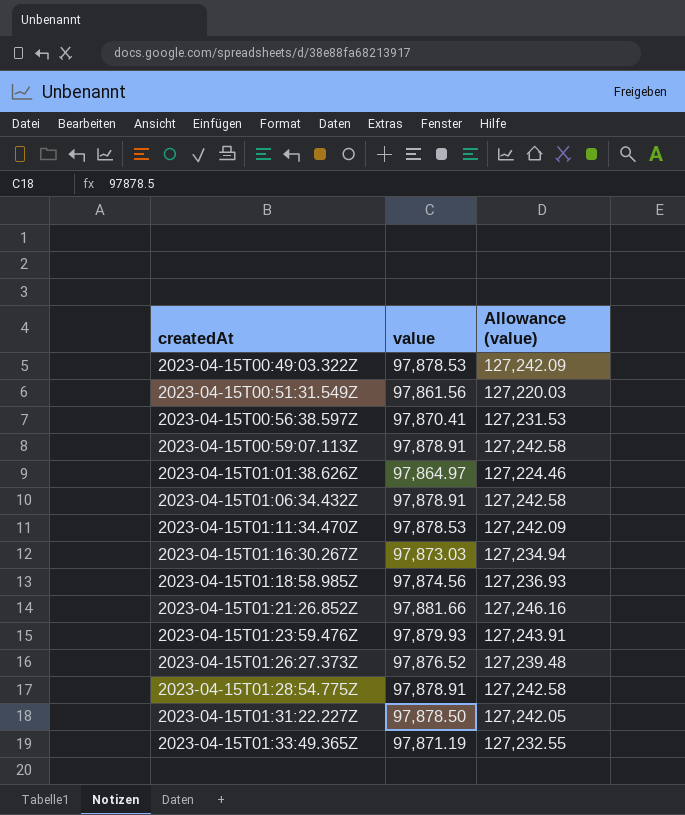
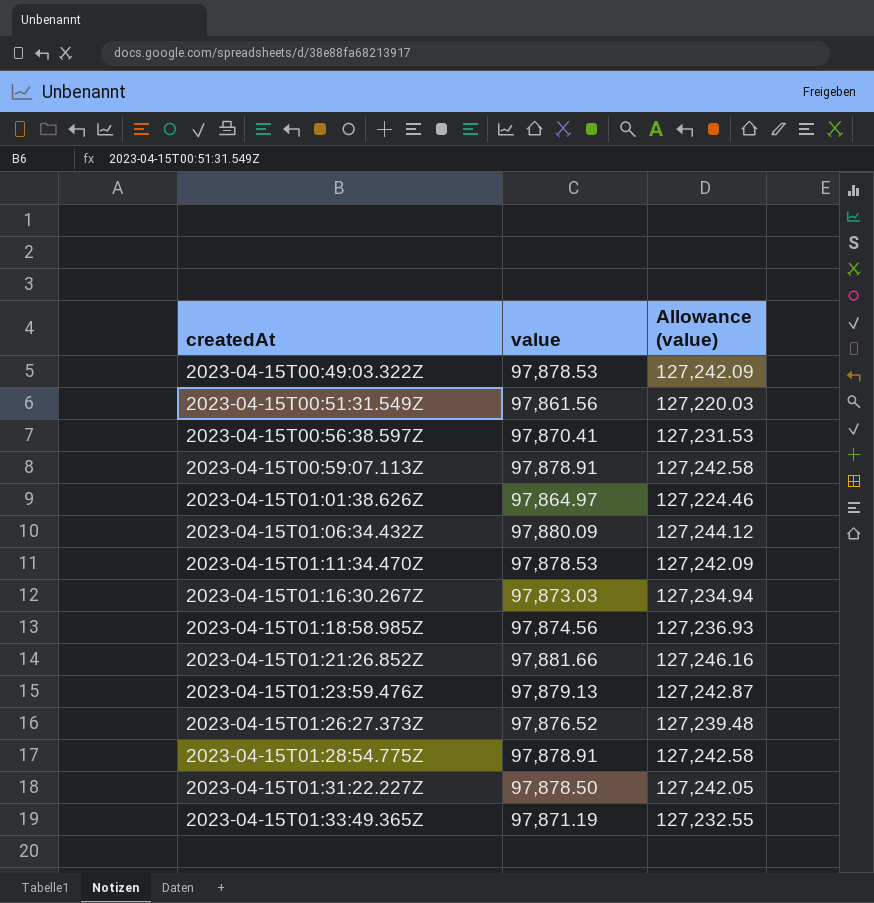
2023-04-15T01:06:34.432Z | value: 97,878.91 -> 97,880.09
2023-04-15T01:06:34.432Z | Allowance (value): 127,242.58 -> 127,244.12
2023-04-15T01:23:59.476Z | value: 97,879.93 -> 97,879.13
2023-04-15T01:23:59.476Z | Allowance (value): 127,243.91 -> 127,242.87

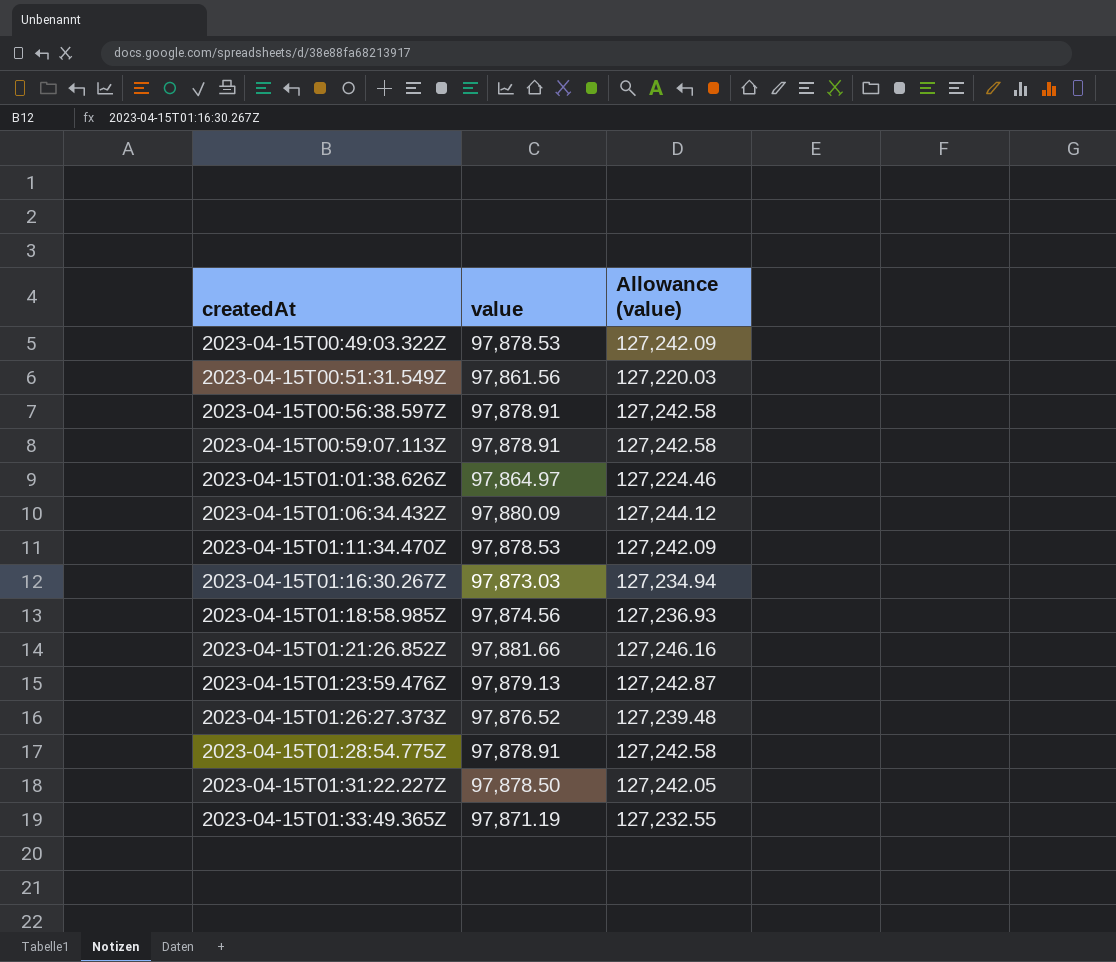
2023-04-15T00:56:38.597Z | value: 97,870.41 -> 97,878.91
2023-04-15T00:56:38.597Z | Allowance (value): 127,231.53 -> 127,242.58

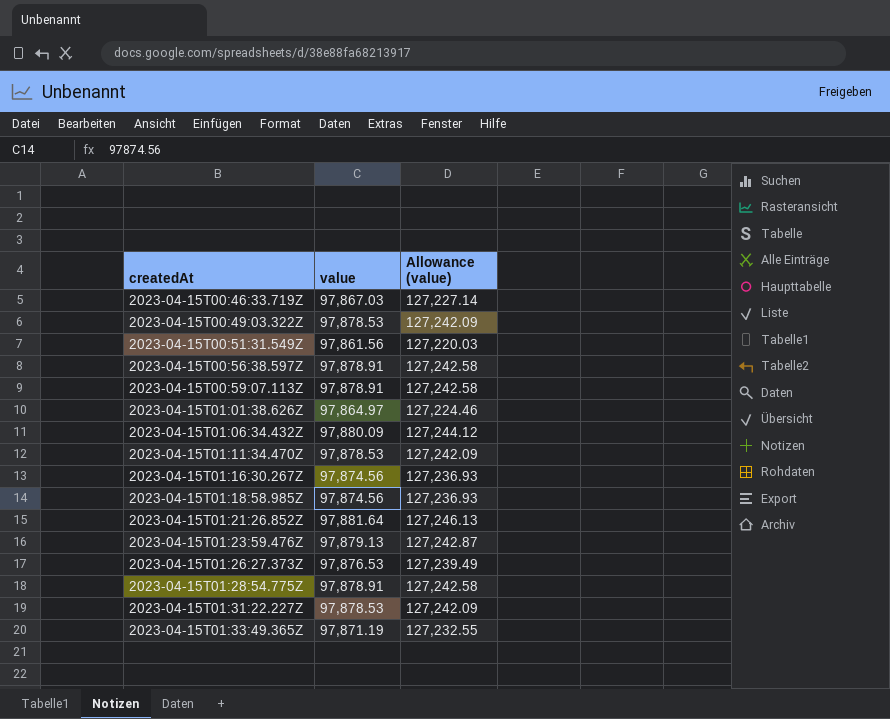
row 2023-04-15T00:46:33.719Z: none -> 97,867.03 | 127,227.14
2023-04-15T01:16:30.267Z | value: 97,873.03 -> 97,874.56
2023-04-15T01:16:30.267Z | Allowance (value): 127,234.94 -> 127,236.93
2023-04-15T01:21:26.852Z | value: 97,881.66 -> 97,881.64
2023-04-15T01:21:26.852Z | Allowance (value): 127,246.16 -> 127,246.13
2023-04-15T01:26:27.373Z | value: 97,876.52 -> 97,876.53
2023-04-15T01:26:27.373Z | Allowance (value): 127,239.48 -> 127,239.49
2023-04-15T01:31:22.227Z | value: 97,878.50 -> 97,878.53
2023-04-15T01:31:22.227Z | Allowance (value): 127,242.05 -> 127,242.09

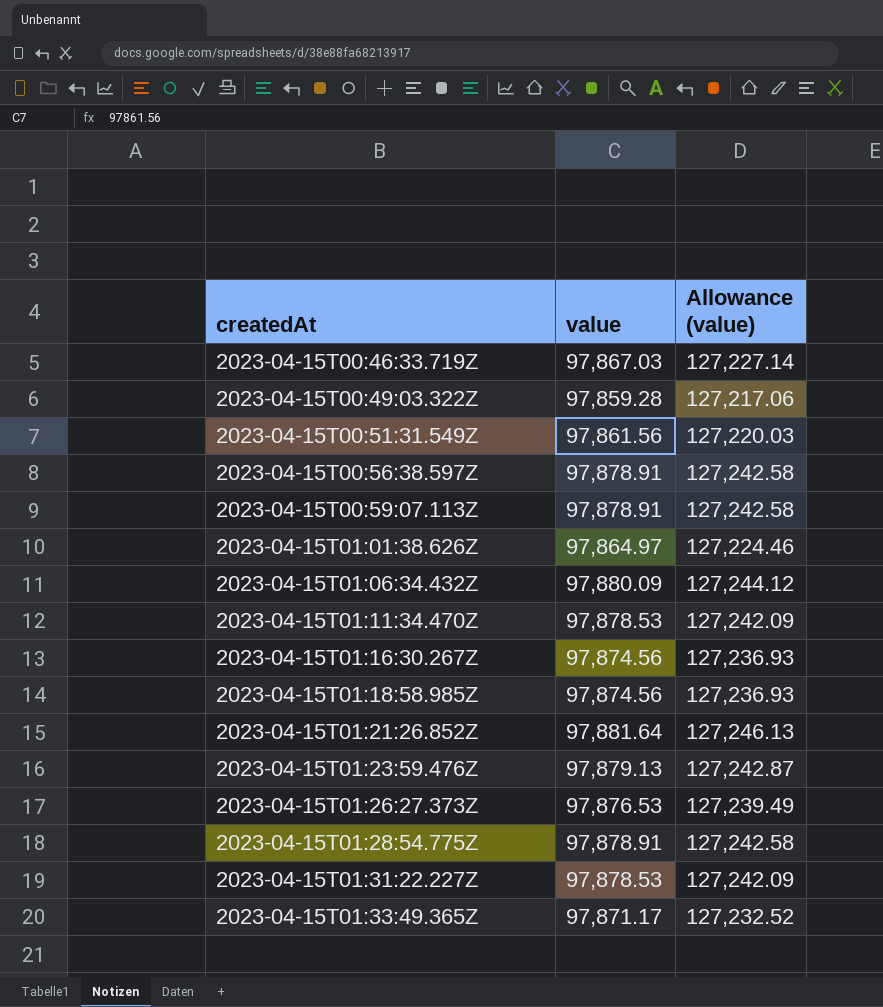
2023-04-15T00:49:03.322Z | value: 97,878.53 -> 97,859.28
2023-04-15T00:49:03.322Z | Allowance (value): 127,242.09 -> 127,217.06
2023-04-15T01:33:49.365Z | value: 97,871.19 -> 97,871.17
2023-04-15T01:33:49.365Z | Allowance (value): 127,232.55 -> 127,232.52

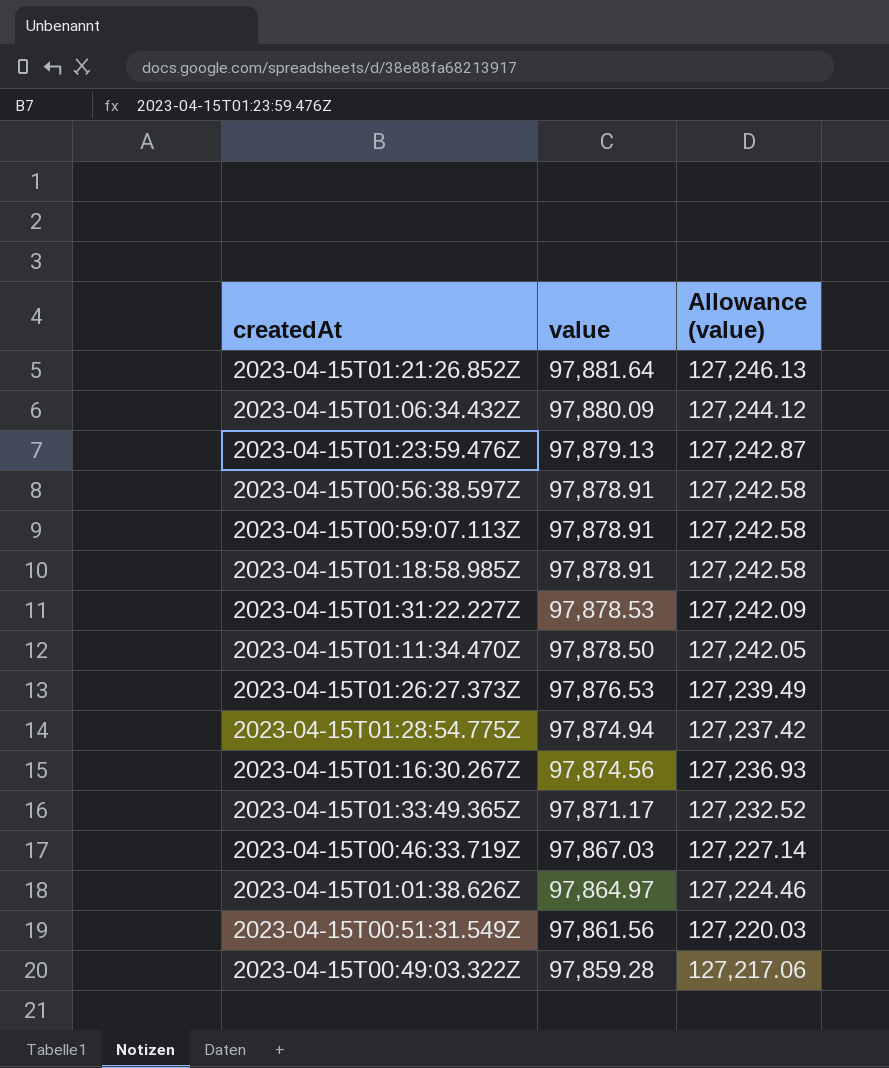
row order: createdAt ascending -> value descending
2023-04-15T01:18:58.985Z | value: 97,874.56 -> 97,878.91
2023-04-15T01:18:58.985Z | Allowance (value): 127,236.93 -> 127,242.58
2023-04-15T01:11:34.470Z | value: 97,878.53 -> 97,878.50
2023-04-15T01:11:34.470Z | Allowance (value): 127,242.09 -> 127,242.05
2023-04-15T01:28:54.775Z | value: 97,878.91 -> 97,874.94
2023-04-15T01:28:54.775Z | Allowance (value): 127,242.58 -> 127,237.42

